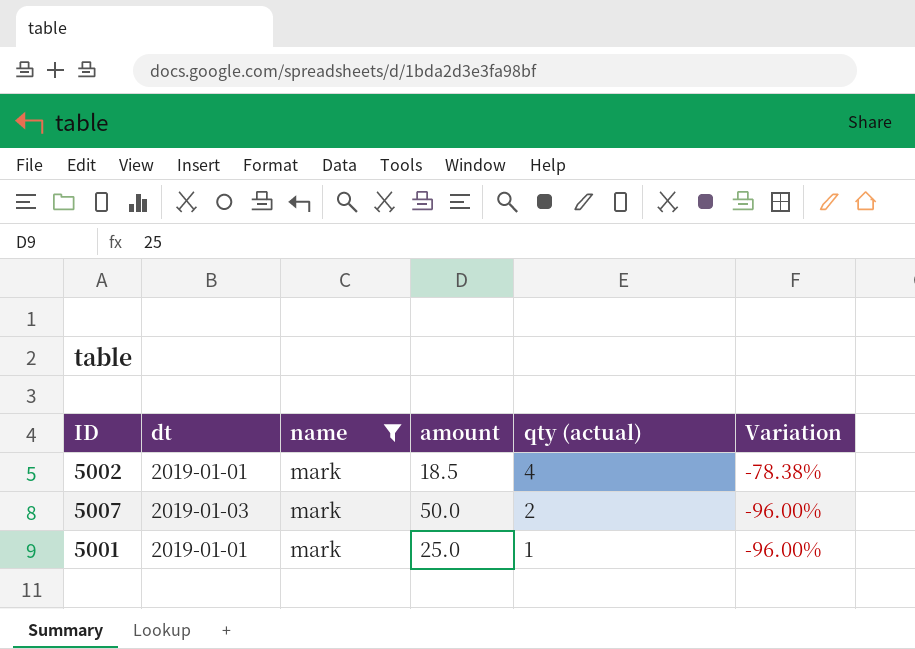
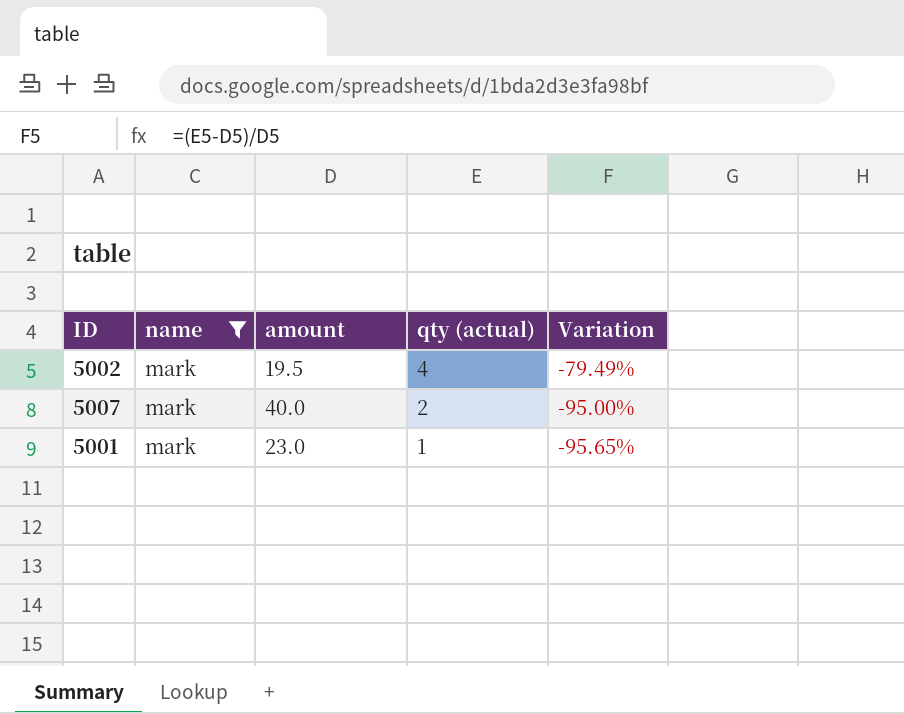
column dt | position: 2 -> none
5002 | amount: 18.5 -> 19.5
5002 | Variation: -78.38% -> -79.49%
5007 | amount: 50.0 -> 40.0
5007 | Variation: -96.00% -> -95.00%
5001 | amount: 25.0 -> 23.0
5001 | Variation: -96.00% -> -95.65%

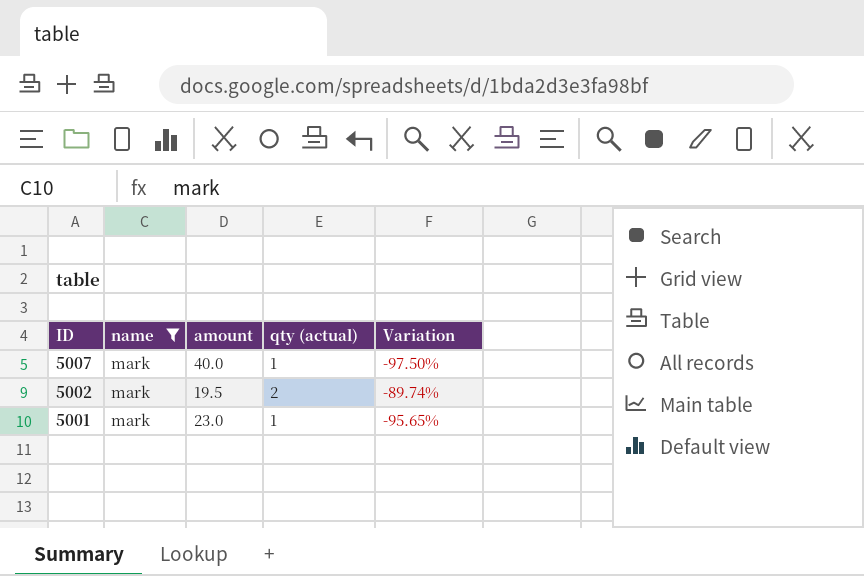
row order: qty (actual) descending -> ID descending
5007 | qty (actual): 2 -> 1
5007 | Variation: -95.00% -> -97.50%
5002 | qty (actual): 4 -> 2
5002 | Variation: -79.49% -> -89.74%

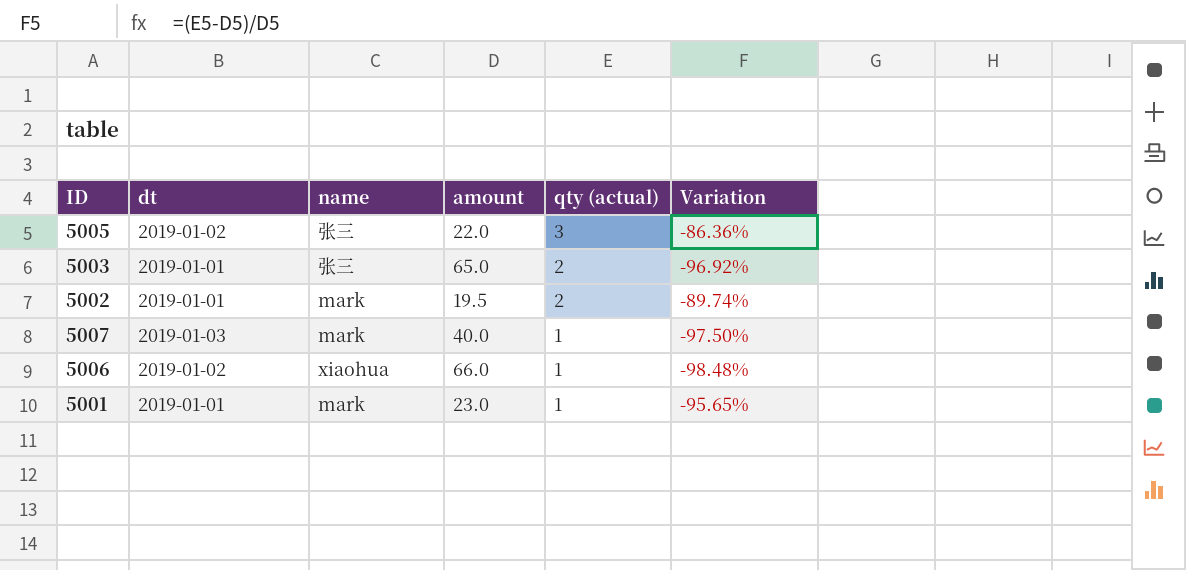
filter: name = mark -> none
row order: ID descending -> qty (actual) descending
column dt | position: none -> 2

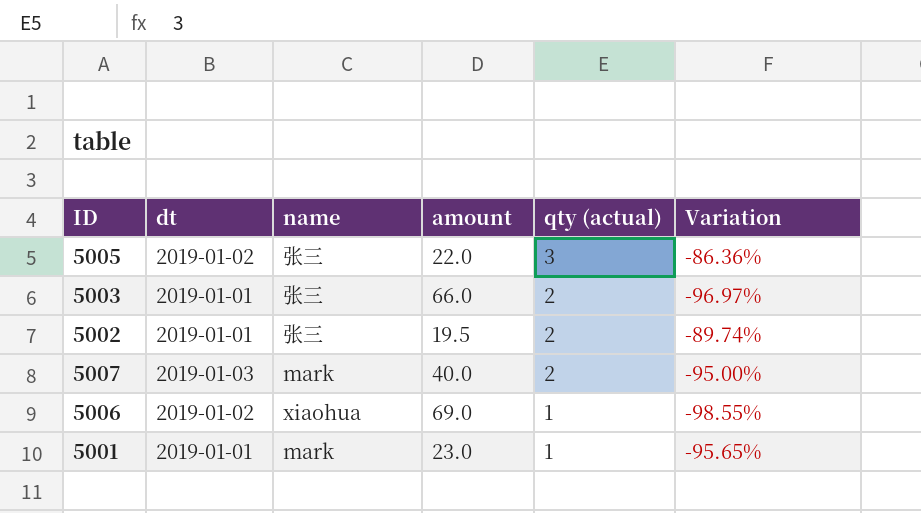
5003 | amount: 65.0 -> 66.0
5003 | Variation: -96.92% -> -96.97%
5002 | name: mark -> 张三
5007 | qty (actual): 1 -> 2
5007 | Variation: -97.50% -> -95.00%
5006 | amount: 66.0 -> 69.0
5006 | Variation: -98.48% -> -98.55%

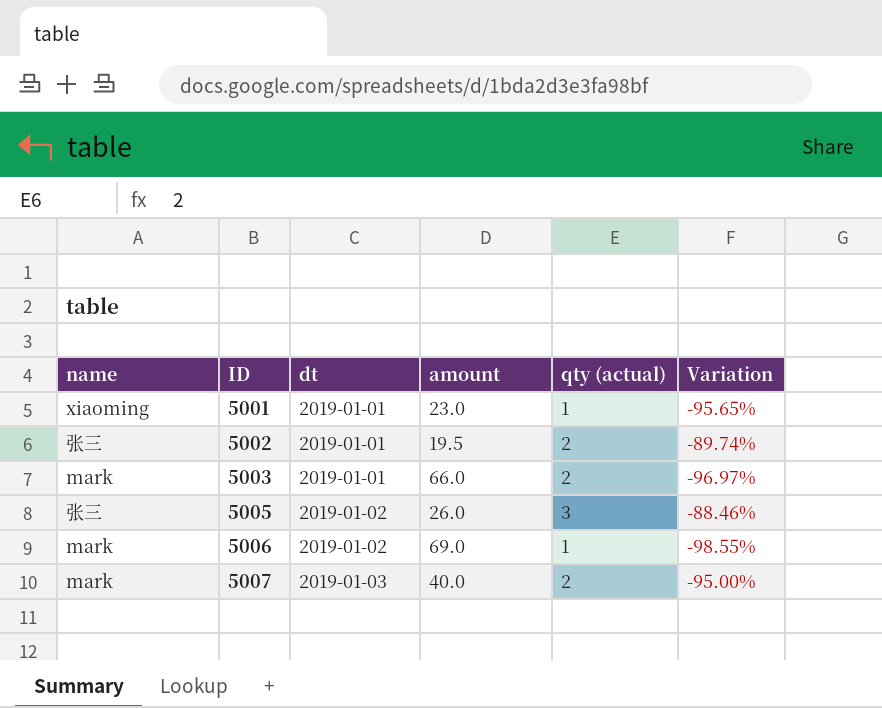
row order: qty (actual) descending -> ID ascending
column name | position: 3 -> 1
5001 | name: mark -> xiaoming
5003 | name: 张三 -> mark
5005 | amount: 22.0 -> 26.0
5005 | Variation: -86.36% -> -88.46%
5006 | name: xiaohua -> mark

